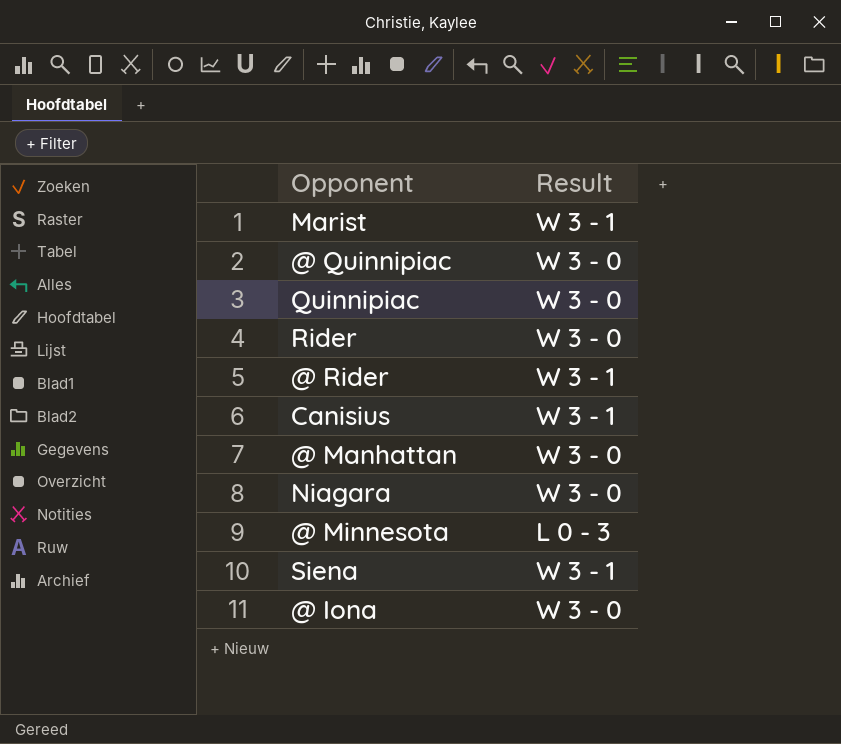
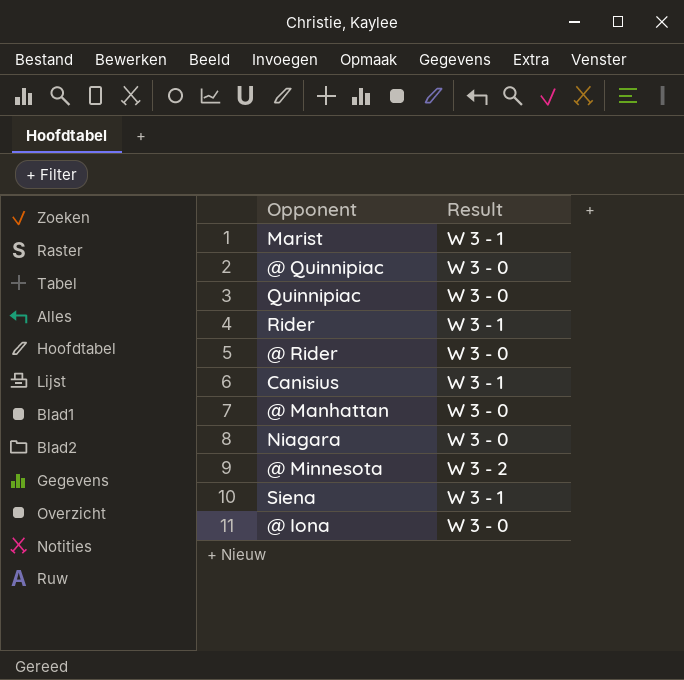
Rider | Result: W 3 - 0 -> W 3 - 1
@ Rider | Result: W 3 - 1 -> W 3 - 0
@ Minnesota | Result: L 0 - 3 -> W 3 - 2

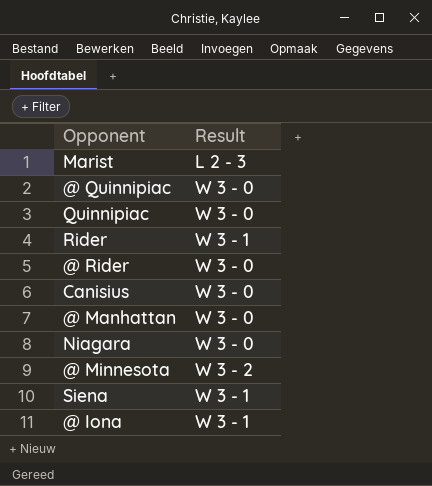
Marist | Result: W 3 - 1 -> L 2 - 3
Canisius | Result: W 3 - 1 -> W 3 - 0
@ Iona | Result: W 3 - 0 -> W 3 - 1

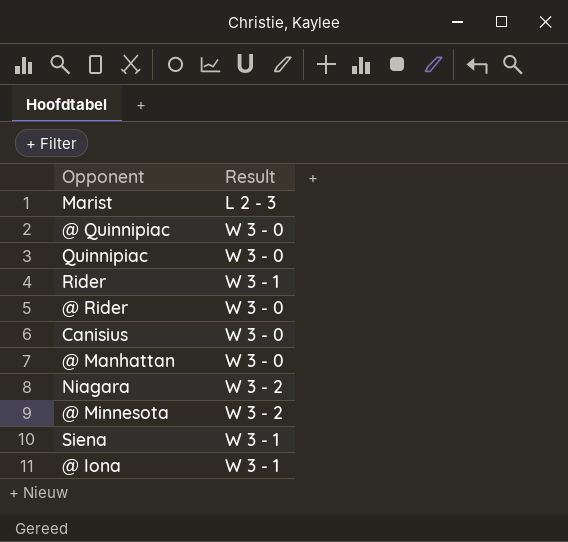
Niagara | Result: W 3 - 0 -> W 3 - 2

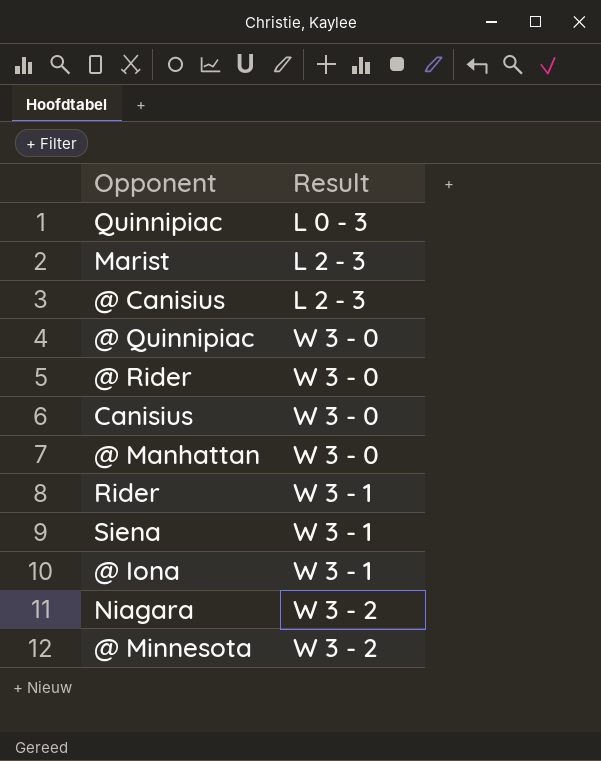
row order: none -> Result ascending
Quinnipiac | Result: W 3 - 0 -> L 0 - 3
row @ Canisius: none -> L 2 - 3

